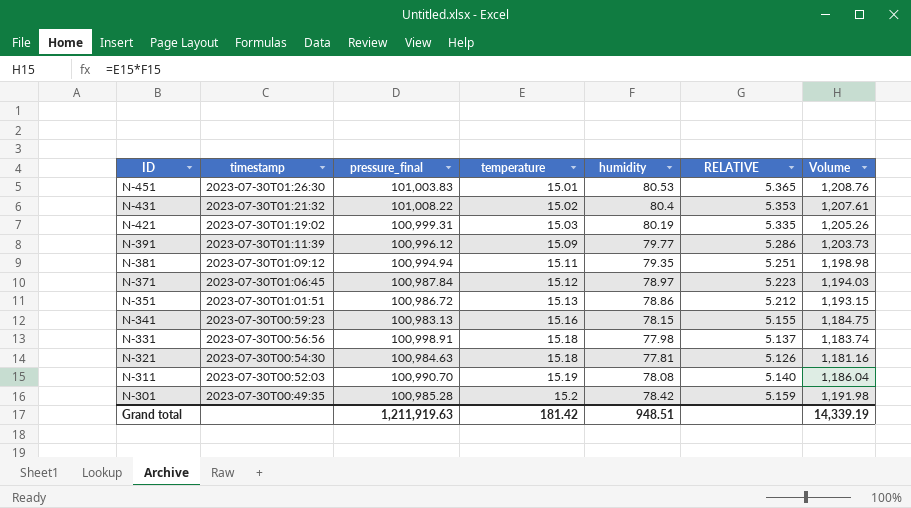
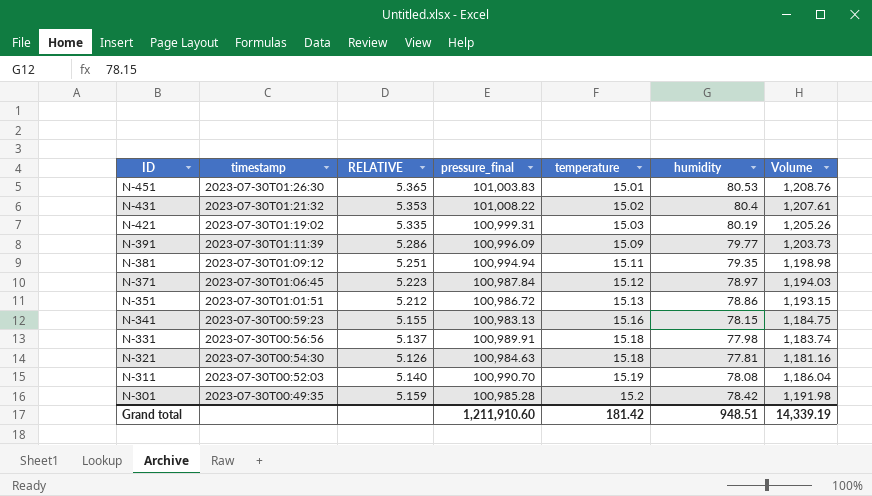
column RELATIVE | position: 6 -> 3
N-391 | pressure_final: 100,996.12 -> 100,996.09
N-331 | pressure_final: 100,998.91 -> 100,989.91
Grand total | pressure_final: 1,211,919.63 -> 1,211,910.60

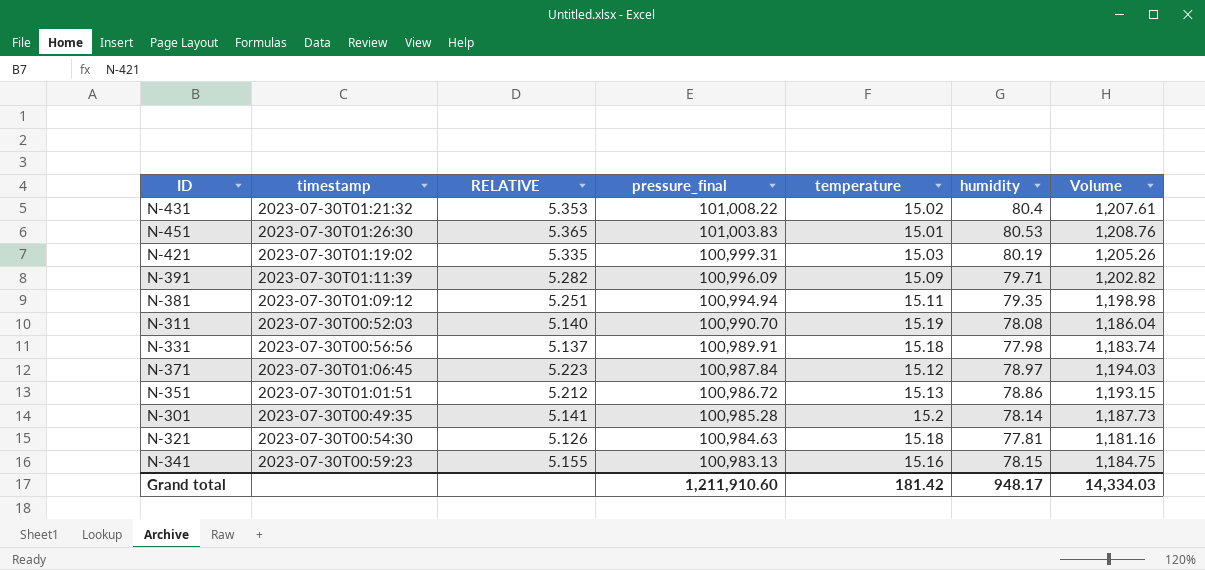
row order: ID descending -> pressure_final descending
N-391 | RELATIVE: 5.286 -> 5.282
N-391 | humidity: 79.77 -> 79.71
N-391 | Volume: 1,203.73 -> 1,202.82
N-301 | RELATIVE: 5.159 -> 5.141
N-301 | humidity: 78.42 -> 78.14
N-301 | Volume: 1,191.98 -> 1,187.73
Grand total | humidity: 948.51 -> 948.17
Grand total | Volume: 14,339.19 -> 14,334.03

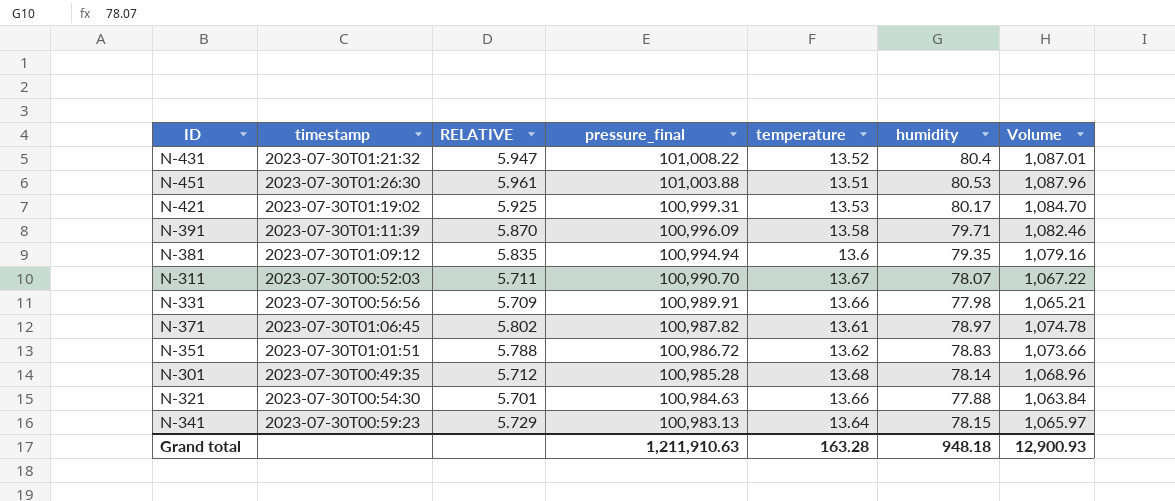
N-431 | RELATIVE: 5.353 -> 5.947
N-431 | temperature: 15.02 -> 13.52
N-431 | Volume: 1,207.61 -> 1,087.01
N-451 | RELATIVE: 5.365 -> 5.961
N-451 | pressure_final: 101,003.83 -> 101,003.88
N-451 | temperature: 15.01 -> 13.51
N-451 | Volume: 1,208.76 -> 1,087.96
N-421 | RELATIVE: 5.335 -> 5.925
N-421 | temperature: 15.03 -> 13.53
N-421 | humidity: 80.19 -> 80.17
N-421 | Volume: 1,205.26 -> 1,084.70
N-391 | RELATIVE: 5.282 -> 5.870
N-391 | temperature: 15.09 -> 13.58
N-391 | Volume: 1,202.82 -> 1,082.46
N-381 | RELATIVE: 5.251 -> 5.835
N-381 | temperature: 15.11 -> 13.6
N-381 | Volume: 1,198.98 -> 1,079.16
N-311 | RELATIVE: 5.140 -> 5.711
N-311 | temperature: 15.19 -> 13.67
N-311 | humidity: 78.08 -> 78.07
N-311 | Volume: 1,186.04 -> 1,067.22
N-331 | RELATIVE: 5.137 -> 5.709
N-331 | temperature: 15.18 -> 13.66
N-331 | Volume: 1,183.74 -> 1,065.21
N-371 | RELATIVE: 5.223 -> 5.802
N-371 | pressure_final: 100,987.84 -> 100,987.82
N-371 | temperature: 15.12 -> 13.61
N-371 | Volume: 1,194.03 -> 1,074.78
N-351 | RELATIVE: 5.212 -> 5.788
N-351 | temperature: 15.13 -> 13.62
N-351 | humidity: 78.86 -> 78.83
N-351 | Volume: 1,193.15 -> 1,073.66
N-301 | RELATIVE: 5.141 -> 5.712
N-301 | temperature: 15.2 -> 13.68
N-301 | Volume: 1,187.73 -> 1,068.96
N-321 | RELATIVE: 5.126 -> 5.701
N-321 | temperature: 15.18 -> 13.66
N-321 | humidity: 77.81 -> 77.88
N-321 | Volume: 1,181.16 -> 1,063.84
N-341 | RELATIVE: 5.155 -> 5.729
N-341 | temperature: 15.16 -> 13.64
N-341 | Volume: 1,184.75 -> 1,065.97
Grand total | pressure_final: 1,211,910.60 -> 1,211,910.63
Grand total | temperature: 181.42 -> 163.28
Grand total | humidity: 948.17 -> 948.18
Grand total | Volume: 14,334.03 -> 12,900.93

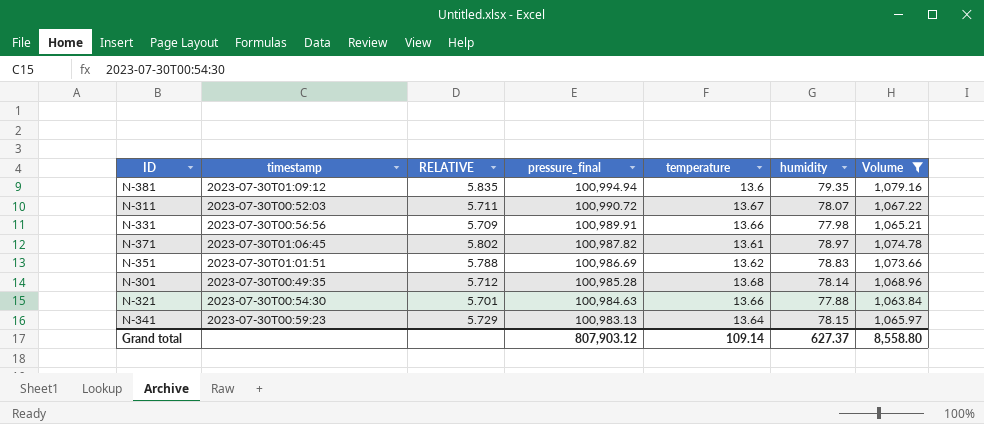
filter: none -> Volume <= 1,079.16
N-311 | pressure_final: 100,990.70 -> 100,990.72
N-351 | pressure_final: 100,986.72 -> 100,986.69
Grand total | pressure_final: 1,211,910.63 -> 807,903.12
Grand total | temperature: 163.28 -> 109.14
Grand total | humidity: 948.18 -> 627.37
Grand total | Volume: 12,900.93 -> 8,558.80

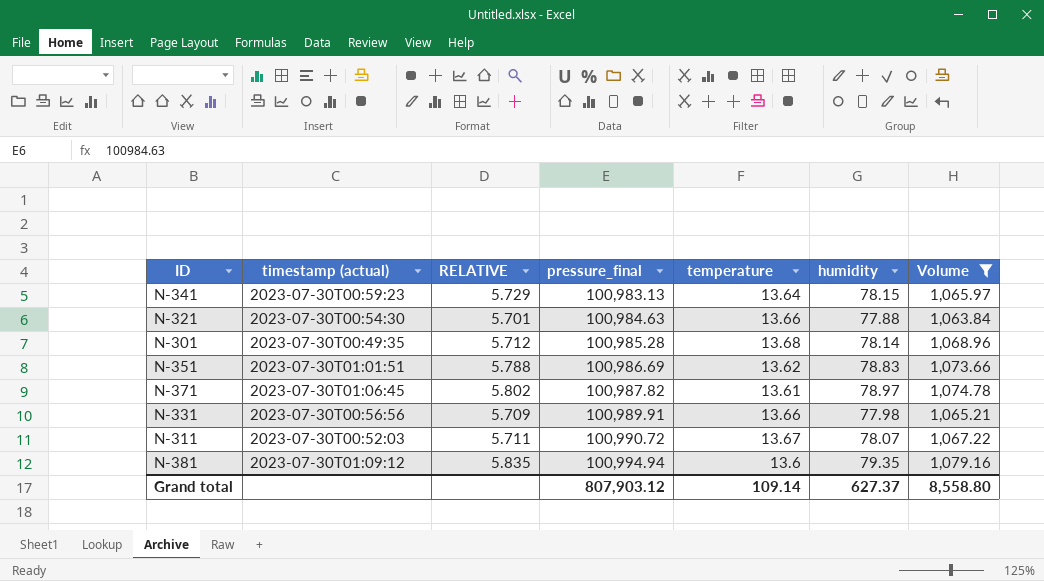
row order: pressure_final descending -> pressure_final ascending
column name: timestamp -> timestamp (actual)

